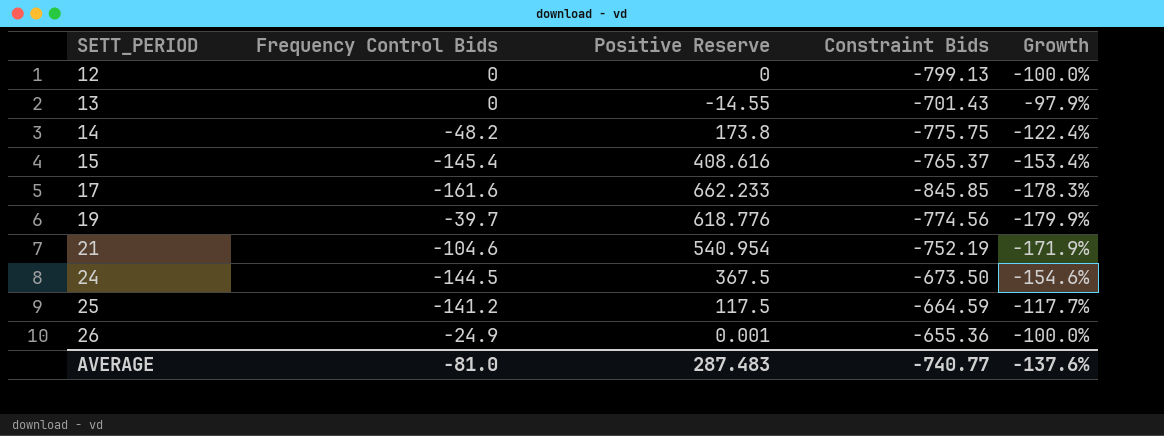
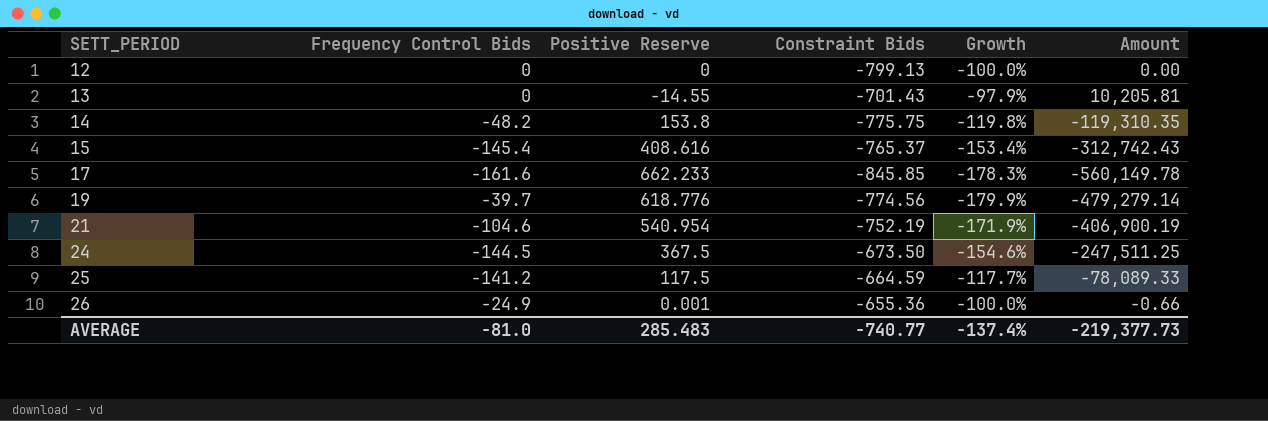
column Amount | formula: none -> [Positive Reserve] * [Constraint Bids]
14 | Positive Reserve: 173.8 -> 153.8
14 | Growth: -122.4% -> -119.8%
AVERAGE | Positive Reserve: 287.483 -> 285.483
AVERAGE | Growth: -137.6% -> -137.4%

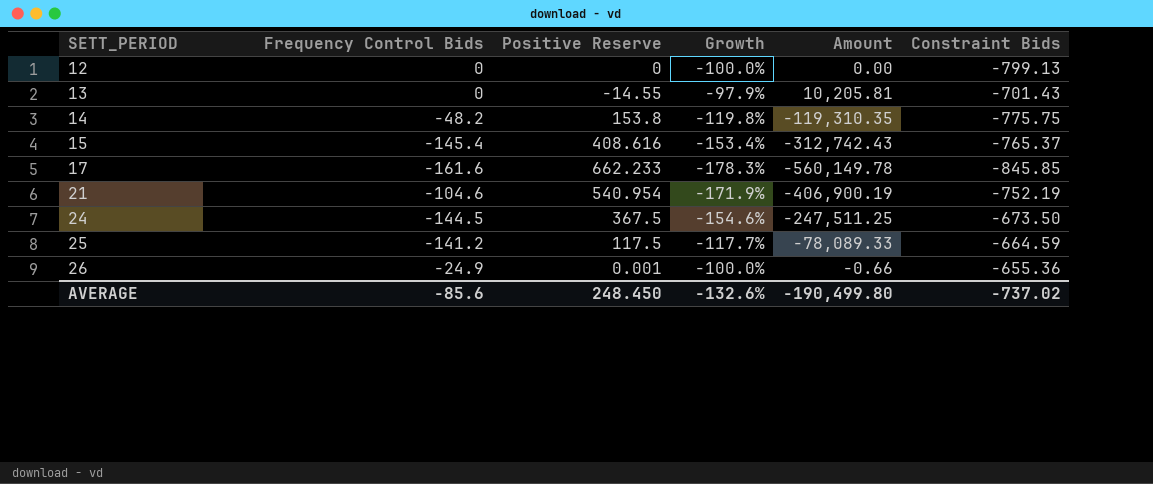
column Constraint Bids | position: 4 -> 6
row 19: -39.7 | 618.776 | -774.56 | -179.9% | -479,279.14 -> none
AVERAGE | Frequency Control Bids: -81.0 -> -85.6
AVERAGE | Positive Reserve: 285.483 -> 248.450
AVERAGE | Growth: -137.4% -> -132.6%
AVERAGE | Amount: -219,377.73 -> -190,499.80
AVERAGE | Constraint Bids: -740.77 -> -737.02

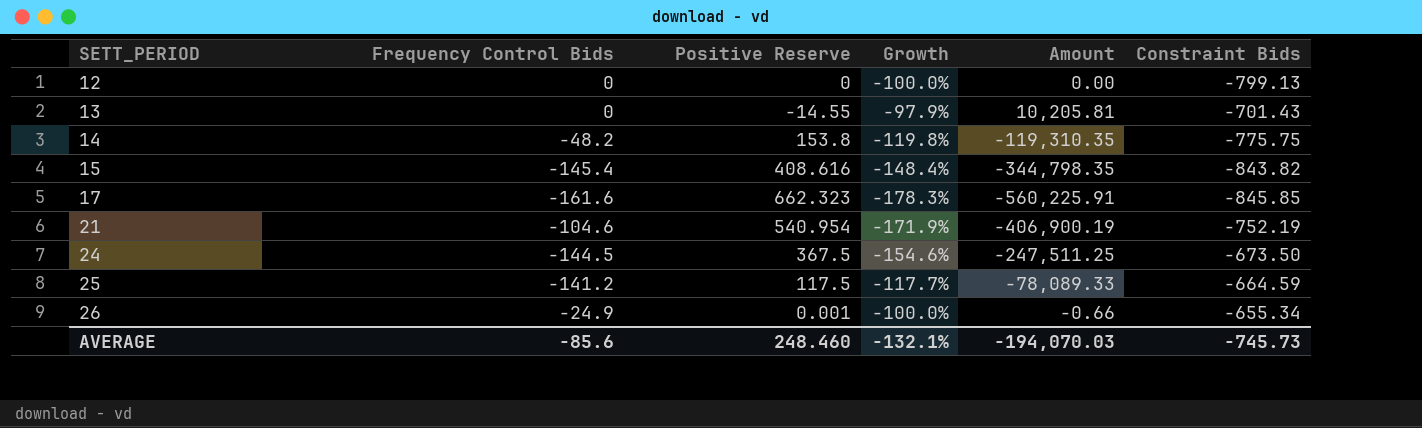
15 | Growth: -153.4% -> -148.4%
15 | Amount: -312,742.43 -> -344,798.35
15 | Constraint Bids: -765.37 -> -843.82
17 | Positive Reserve: 662.233 -> 662.323
17 | Amount: -560,149.78 -> -560,225.91
26 | Constraint Bids: -655.36 -> -655.34
AVERAGE | Positive Reserve: 248.450 -> 248.460
AVERAGE | Growth: -132.6% -> -132.1%
AVERAGE | Amount: -190,499.80 -> -194,070.03
AVERAGE | Constraint Bids: -737.02 -> -745.73

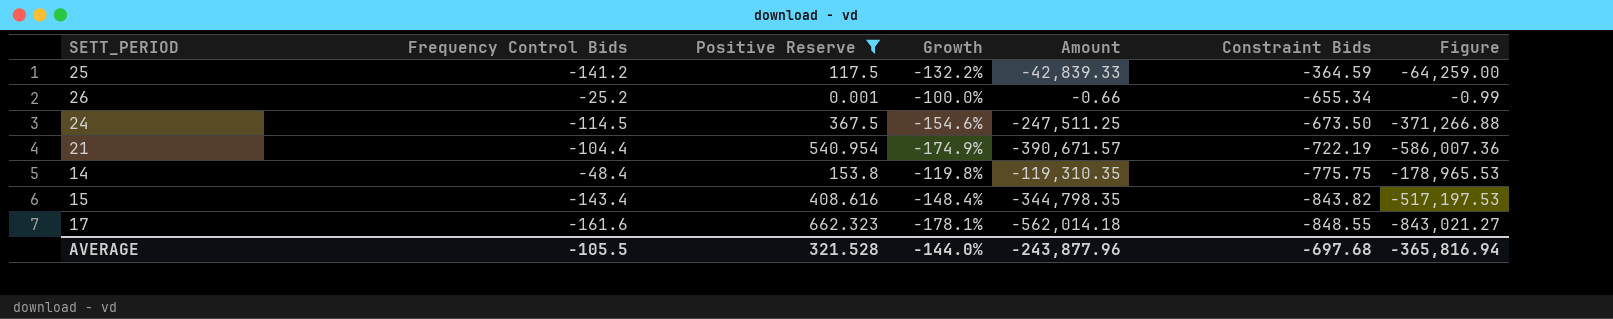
filter: none -> Positive Reserve >= 0.001
row order: SETT_PERIOD ascending -> Constraint Bids descending
column Figure | formula: none -> [Amount] * 1.5
25 | Growth: -117.7% -> -132.2%
25 | Amount: -78,089.33 -> -42,839.33
25 | Constraint Bids: -664.59 -> -364.59
26 | Frequency Control Bids: -24.9 -> -25.2
24 | Frequency Control Bids: -144.5 -> -114.5
21 | Frequency Control Bids: -104.6 -> -104.4
21 | Growth: -171.9% -> -174.9%
21 | Amount: -406,900.19 -> -390,671.57
21 | Constraint Bids: -752.19 -> -722.19
14 | Frequency Control Bids: -48.2 -> -48.4
15 | Frequency Control Bids: -145.4 -> -143.4
17 | Growth: -178.3% -> -178.1%
17 | Amount: -560,225.91 -> -562,014.18
17 | Constraint Bids: -845.85 -> -848.55
AVERAGE | Frequency Control Bids: -85.6 -> -105.5
AVERAGE | Positive Reserve: 248.460 -> 321.528
AVERAGE | Growth: -132.1% -> -144.0%
AVERAGE | Amount: -194,070.03 -> -243,877.96
AVERAGE | Constraint Bids: -745.73 -> -697.68

